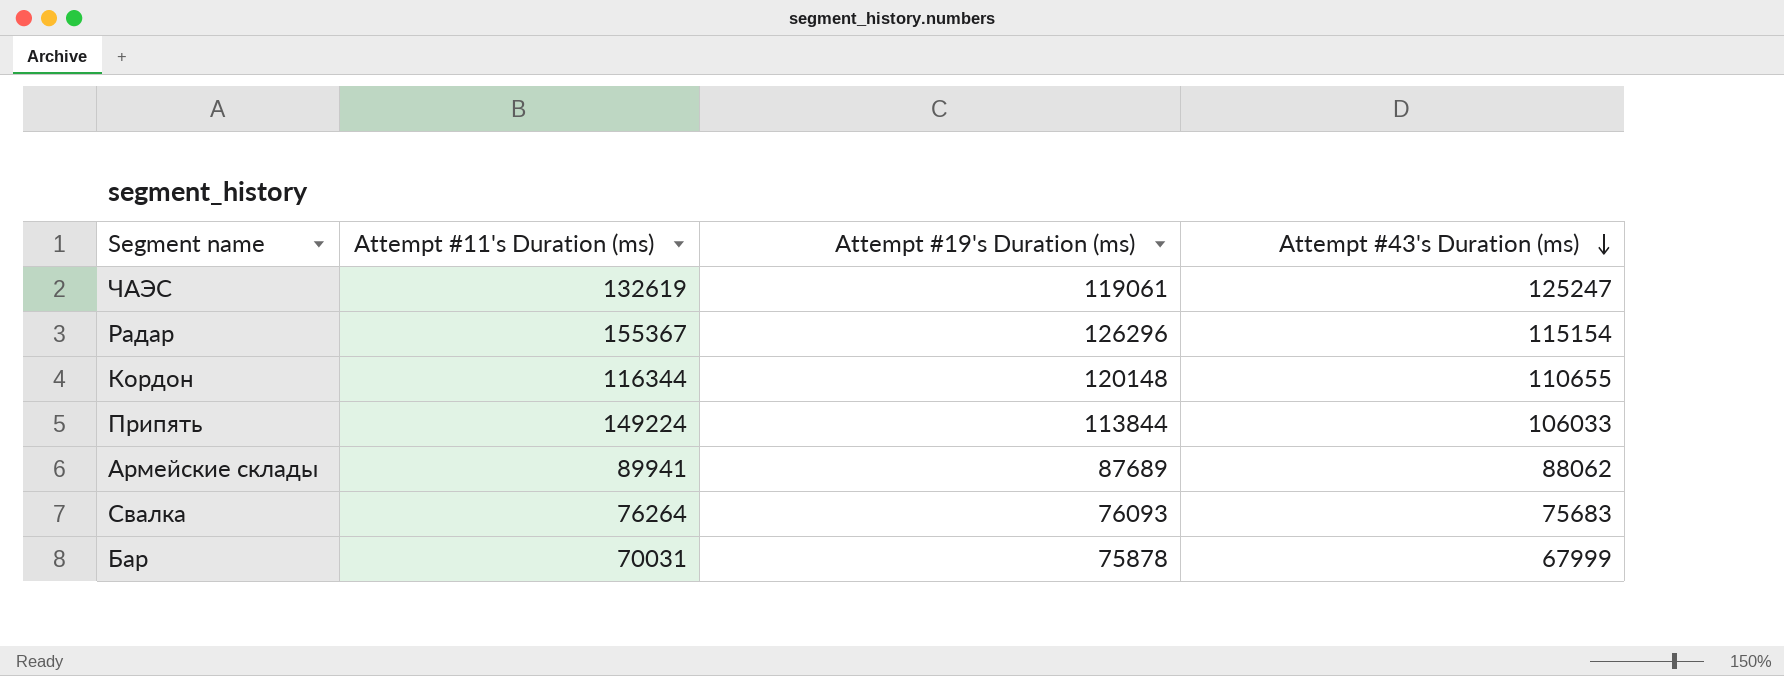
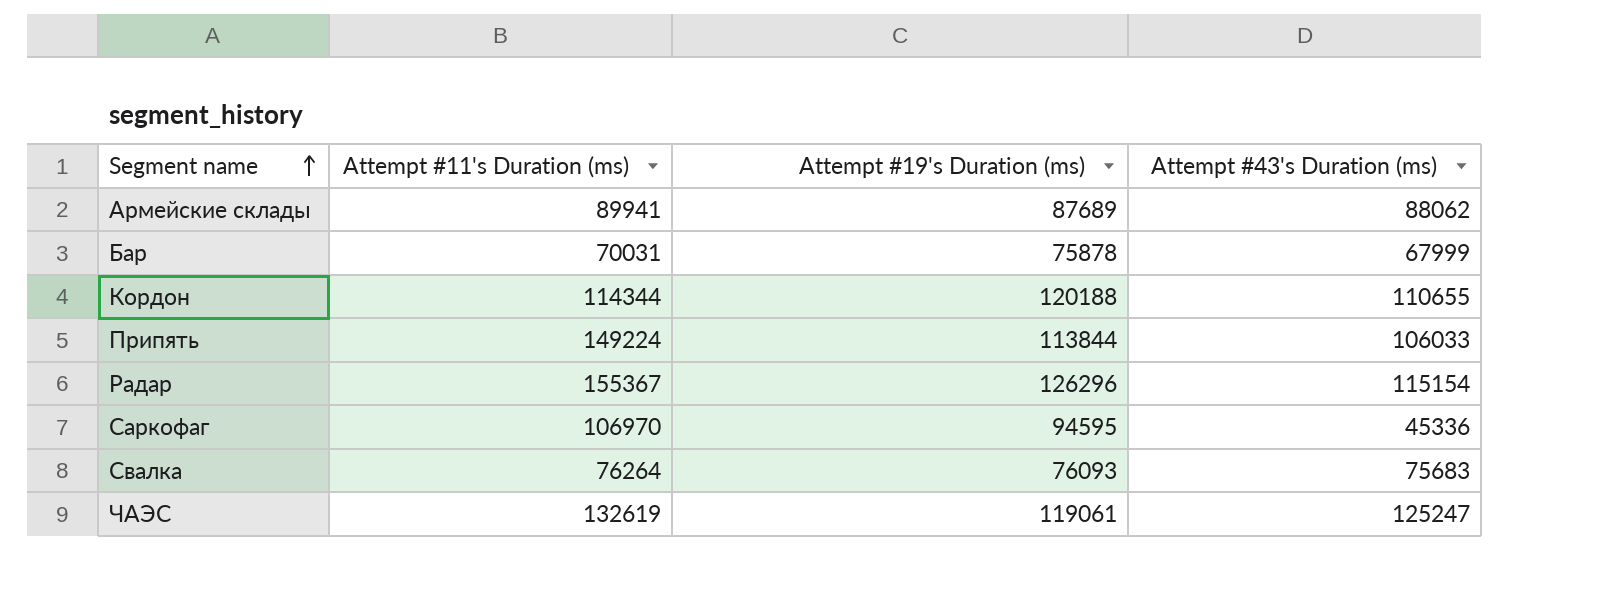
row order: Attempt #43's Duration (ms) descending -> Segment name ascending
Кордон | Attempt #11's Duration (ms): 116344 -> 114344
Кордон | Attempt #19's Duration (ms): 120148 -> 120188
row Саркофаг: none -> 106970 | 94595 | 45336

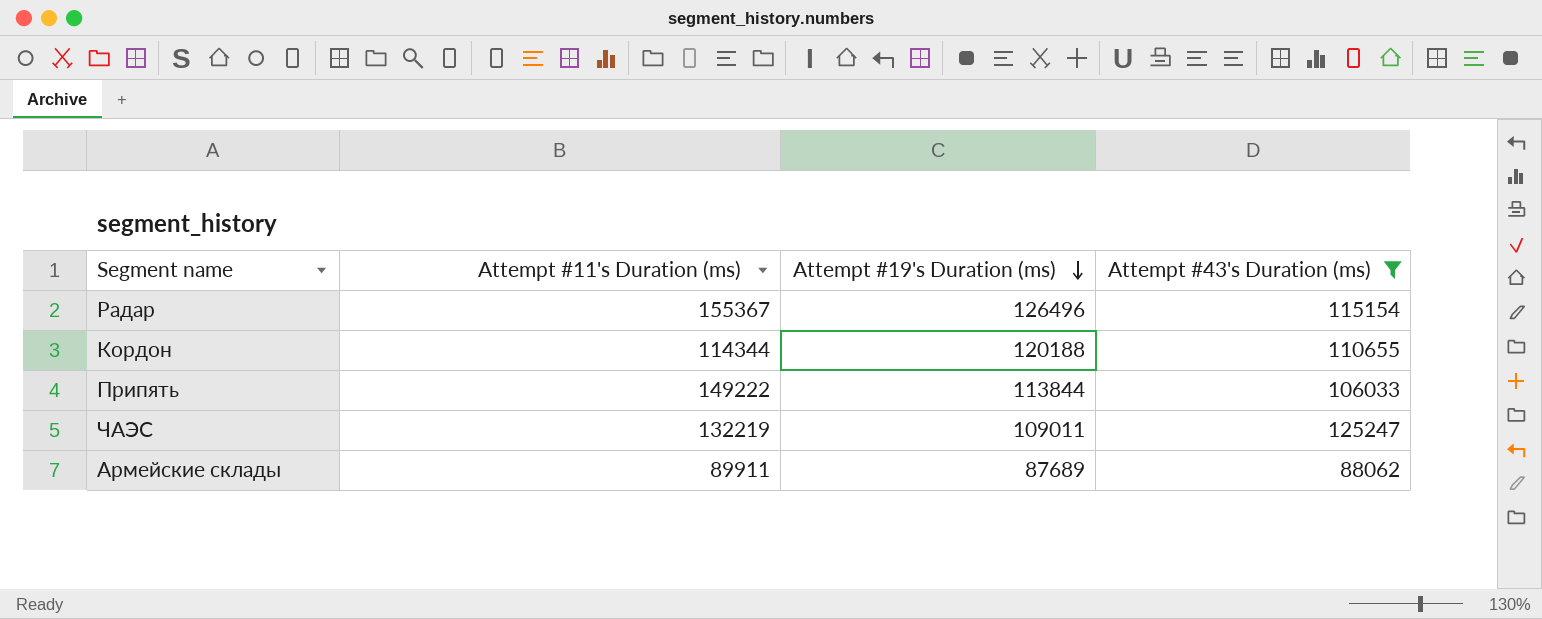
filter: none -> Attempt #43's Duration (ms) >= 88062
row order: Segment name ascending -> Attempt #19's Duration (ms) descending
Радар | Attempt #19's Duration (ms): 126296 -> 126496
Припять | Attempt #11's Duration (ms): 149224 -> 149222
ЧАЭС | Attempt #11's Duration (ms): 132619 -> 132219
ЧАЭС | Attempt #19's Duration (ms): 119061 -> 109011
Армейские склады | Attempt #11's Duration (ms): 89941 -> 89911

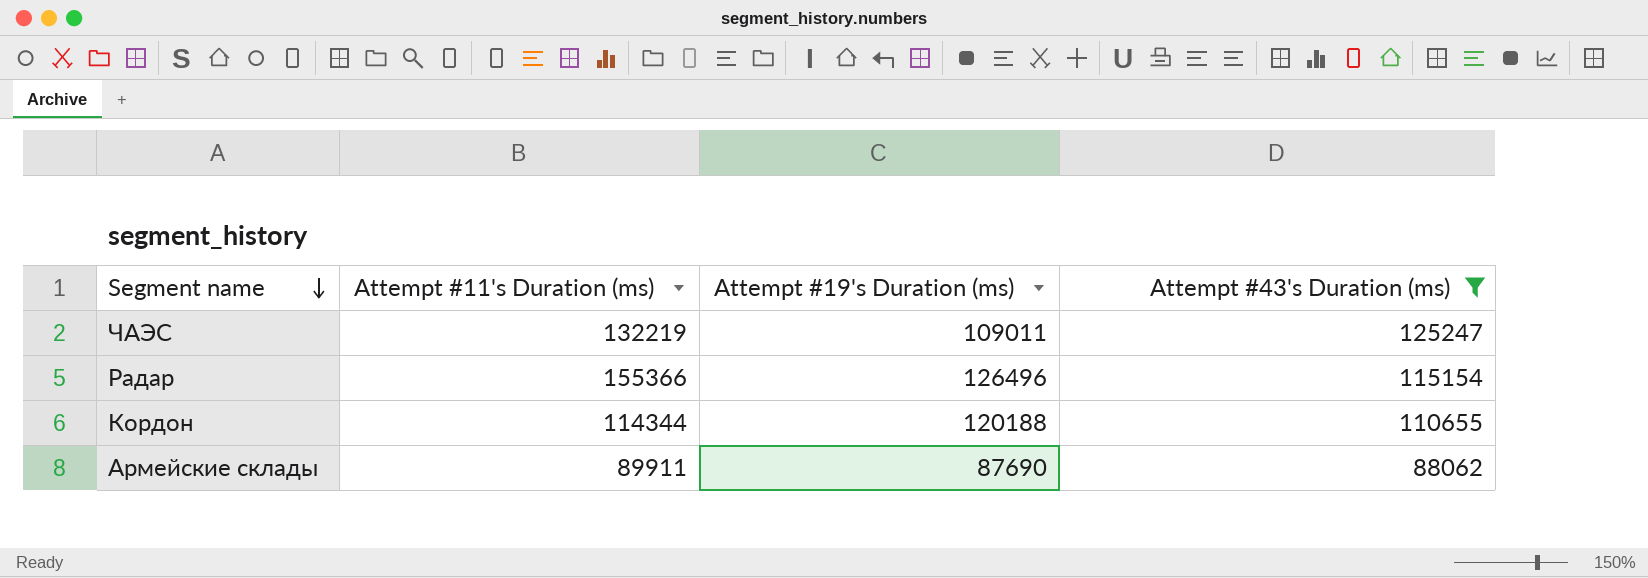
row order: Attempt #19's Duration (ms) descending -> Segment name descending
row Припять: 149222 | 113844 | 106033 -> none
Радар | Attempt #11's Duration (ms): 155367 -> 155366
Армейские склады | Attempt #19's Duration (ms): 87689 -> 87690

